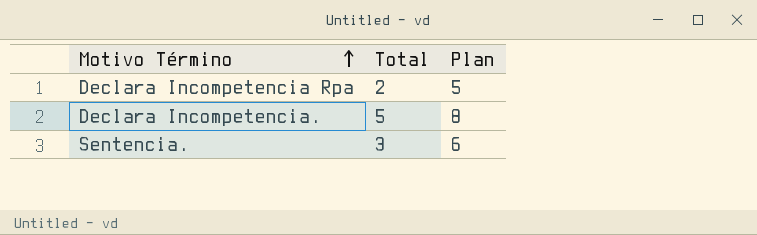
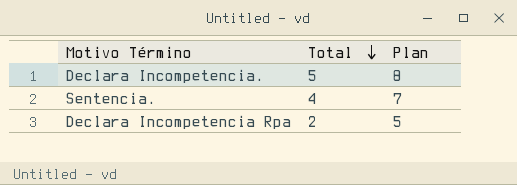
row order: Motivo Término ascending -> Total descending
Sentencia. | Total: 3 -> 4
Sentencia. | Plan: 6 -> 7

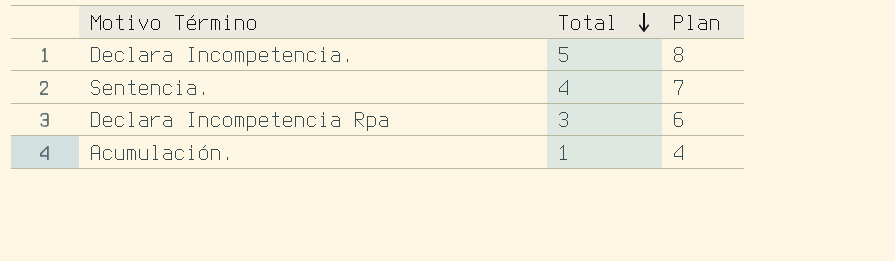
Declara Incompetencia Rpa | Total: 2 -> 3
Declara Incompetencia Rpa | Plan: 5 -> 6
row Acumulación.: none -> 1 | 4

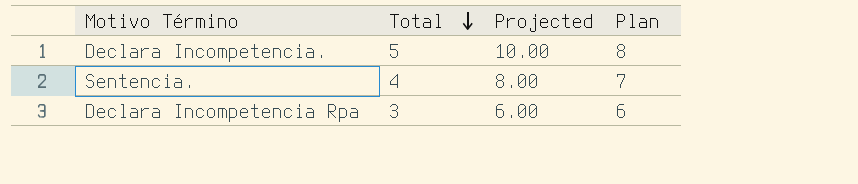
column Projected | formula: none -> [Total] * 2
row Acumulación.: 1 | 4 -> none

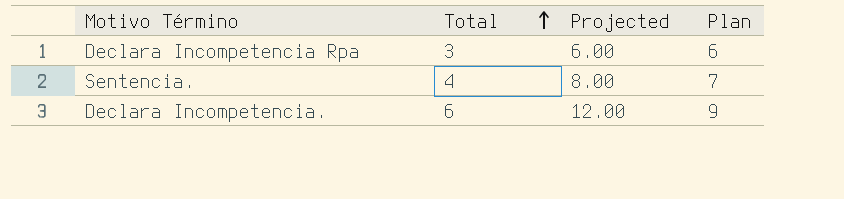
row order: Total descending -> Total ascending
Declara Incompetencia. | Total: 5 -> 6
Declara Incompetencia. | Projected: 10.00 -> 12.00
Declara Incompetencia. | Plan: 8 -> 9

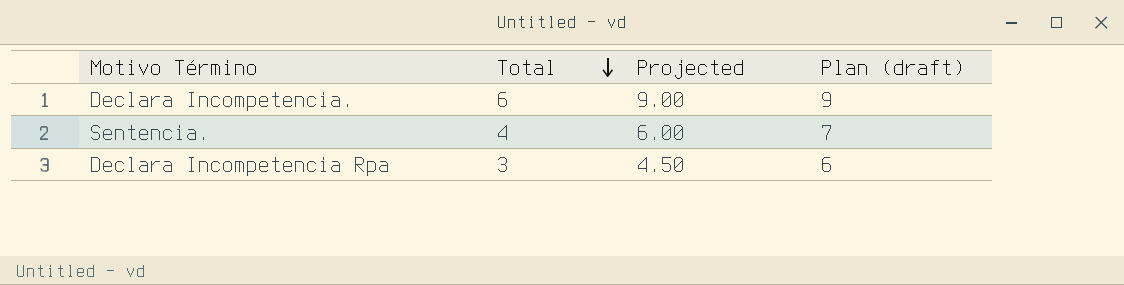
row order: Total ascending -> Total descending
column Projected | formula: [Total] * 2 -> [Total] * 1.5
column name: Plan -> Plan (draft)

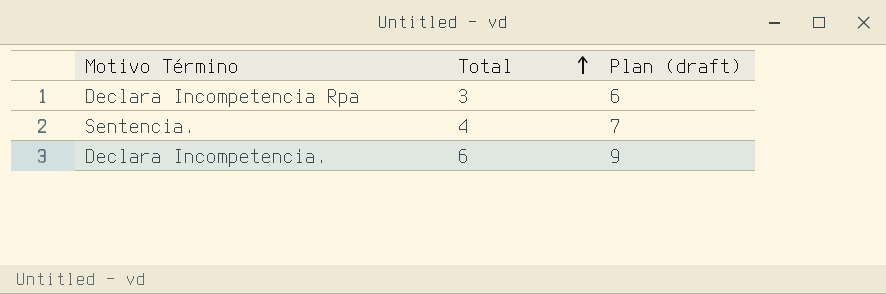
row order: Total descending -> Total ascending
column Projected | formula: [Total] * 1.5 -> none

